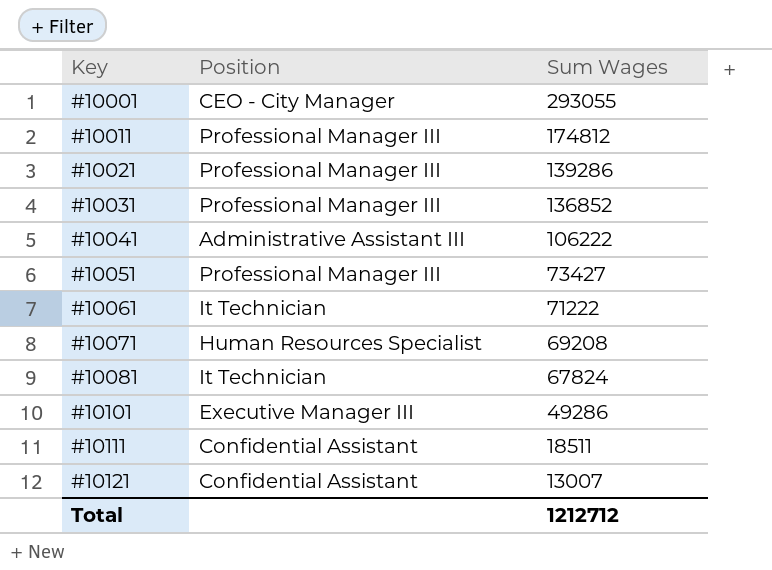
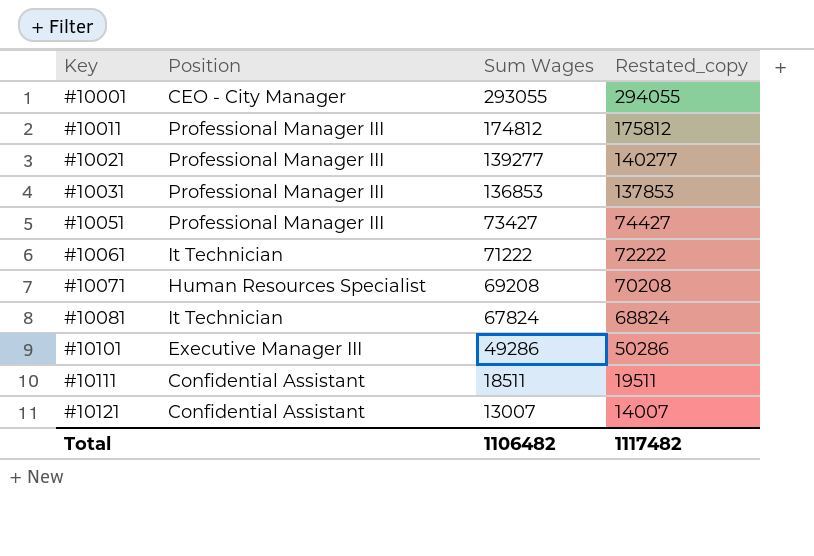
column Restated_copy | formula: none -> [Sum Wages] + 1000
row #10041: Administrative Assistant III | 106222 -> none
#10021 | Sum Wages: 139286 -> 139277
#10031 | Sum Wages: 136852 -> 136853
Total | Sum Wages: 1212712 -> 1106482

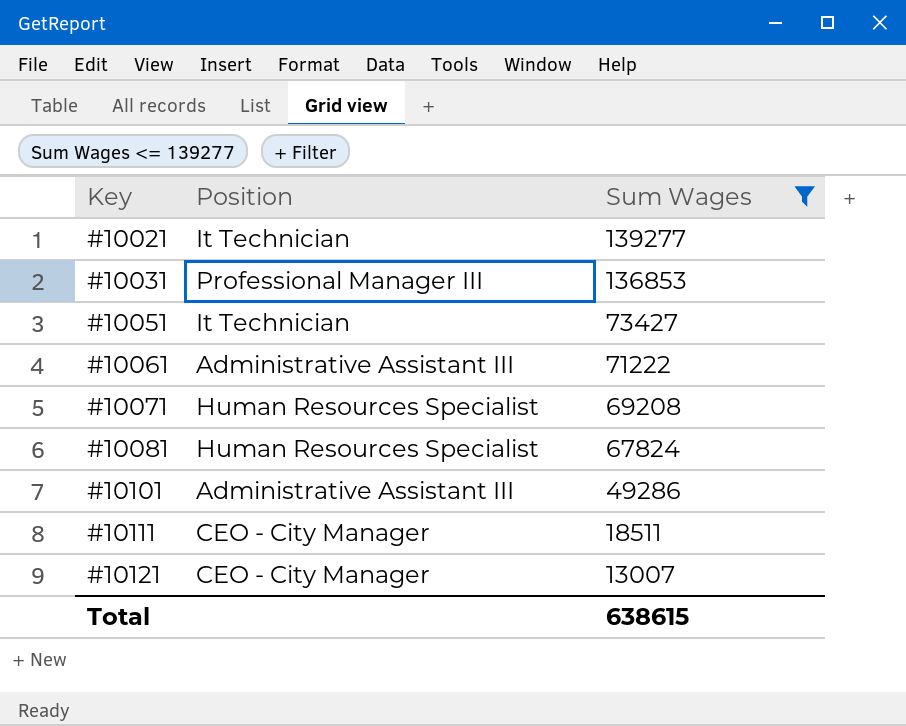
filter: none -> Sum Wages <= 139277
column Restated_copy | formula: [Sum Wages] + 1000 -> none
#10021 | Position: Professional Manager III -> It Technician
#10051 | Position: Professional Manager III -> It Technician
#10061 | Position: It Technician -> Administrative Assistant III
#10081 | Position: It Technician -> Human Resources Specialist
#10101 | Position: Executive Manager III -> Administrative Assistant III
#10111 | Position: Confidential Assistant -> CEO - City Manager
#10121 | Position: Confidential Assistant -> CEO - City Manager
Total | Sum Wages: 1106482 -> 638615

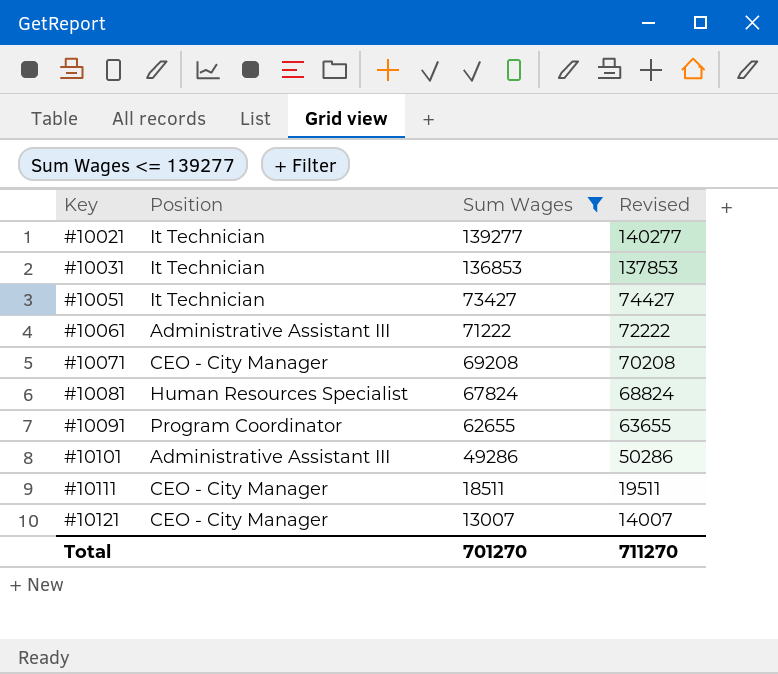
column Revised | formula: none -> [Sum Wages] + 1000
#10031 | Position: Professional Manager III -> It Technician
#10071 | Position: Human Resources Specialist -> CEO - City Manager
row #10091: none -> Program Coordinator | 62655 | 63655
Total | Sum Wages: 638615 -> 701270

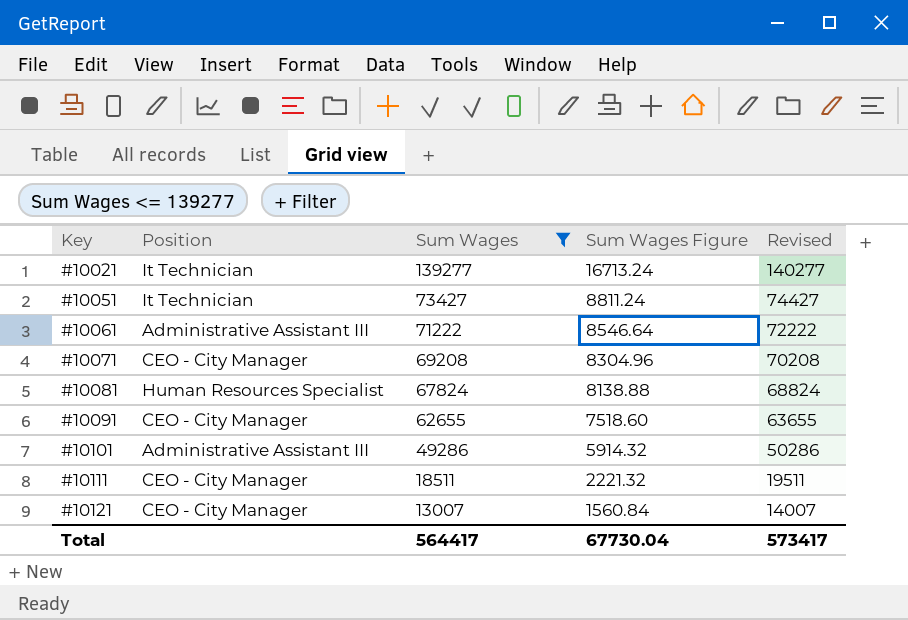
column Sum Wages Figure | formula: none -> [Sum Wages] * 0.12
row #10031: It Technician | 136853 | 137853 -> none
#10091 | Position: Program Coordinator -> CEO - City Manager
Total | Sum Wages: 701270 -> 564417
Total | Revised: 711270 -> 573417

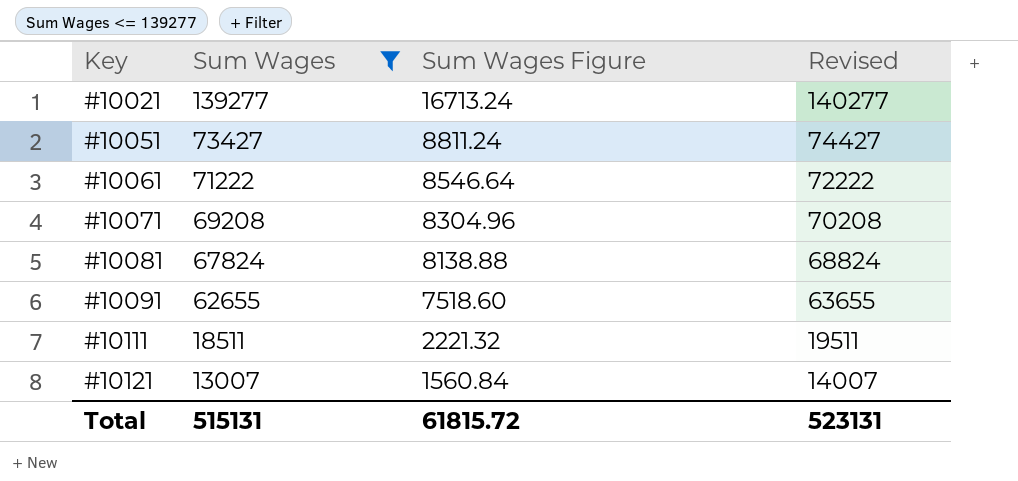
column Position | position: 2 -> none
row #10101: Administrative Assistant III | 49286 | 5914.32 | 50286 -> none
Total | Sum Wages: 564417 -> 515131
Total | Sum Wages Figure: 67730.04 -> 61815.72
Total | Revised: 573417 -> 523131

